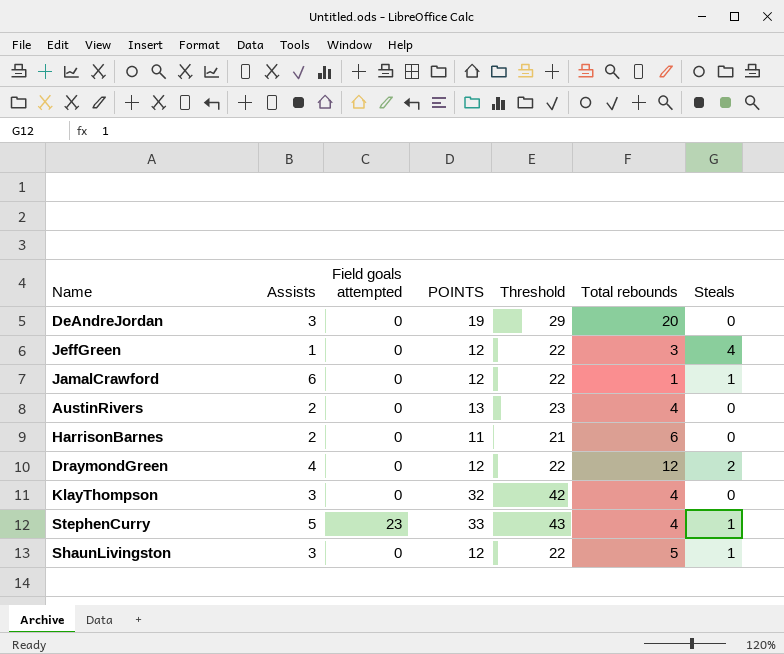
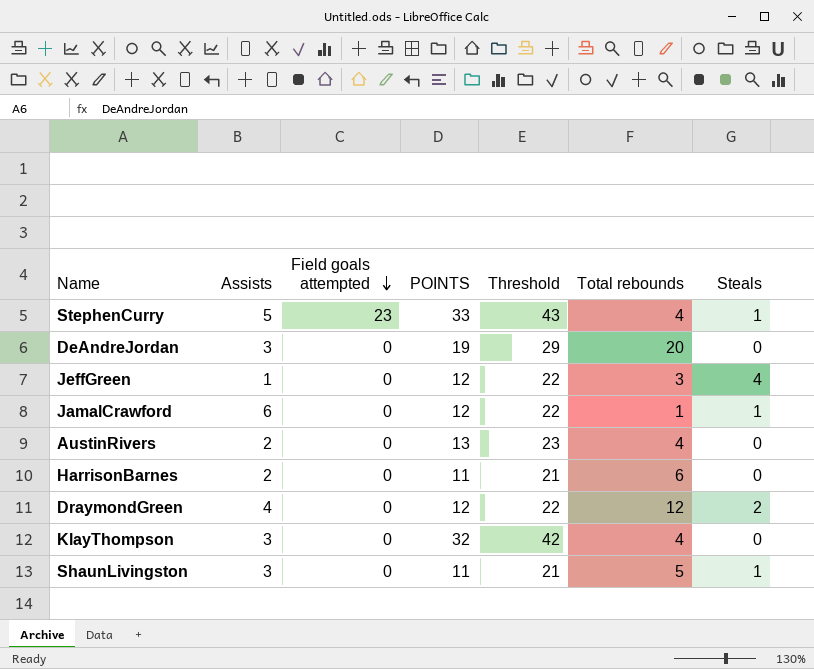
row order: none -> Field goals attempted descending
ShaunLivingston | POINTS: 12 -> 11
ShaunLivingston | Threshold: 22 -> 21

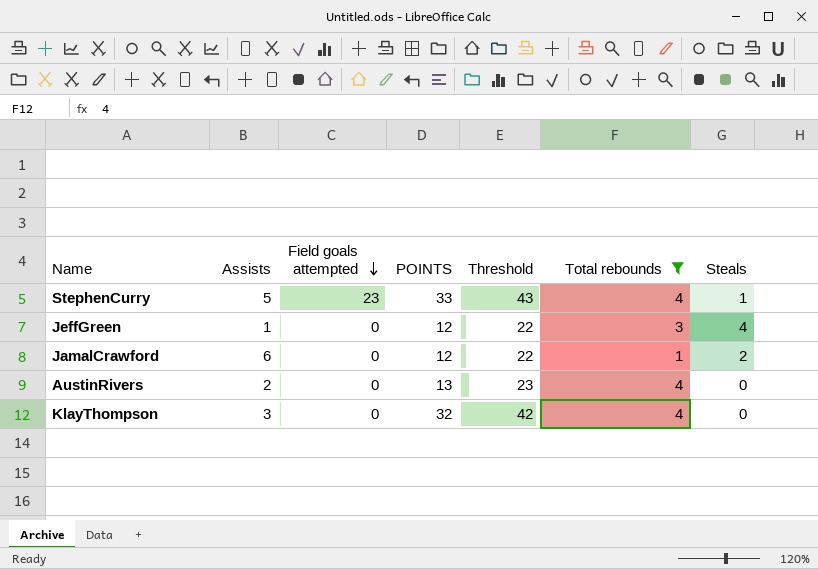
filter: none -> Total rebounds <= 4
JamalCrawford | Steals: 1 -> 2

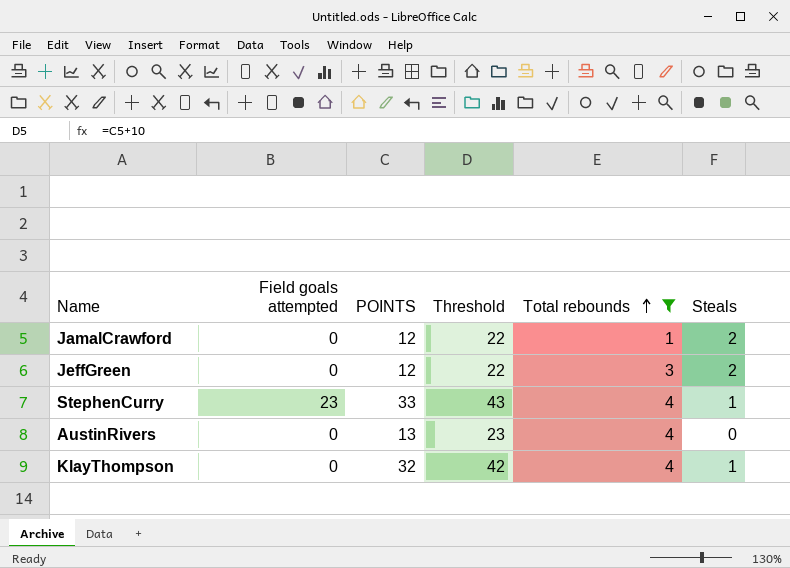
row order: Field goals attempted descending -> Total rebounds ascending
column Assists | position: 2 -> none
JeffGreen | Steals: 4 -> 2
KlayThompson | Steals: 0 -> 1

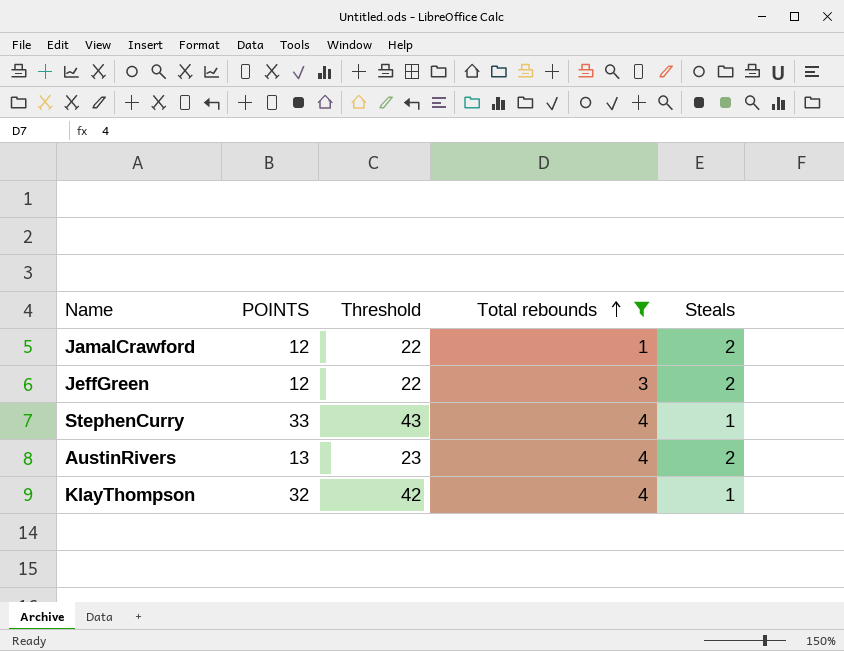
column Field goals attempted | position: 2 -> none
AustinRivers | Steals: 0 -> 2

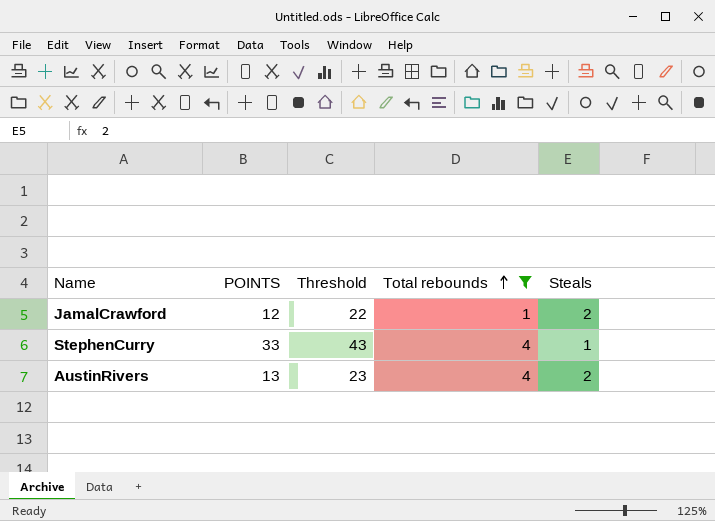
row JeffGreen: 12 | 22 | 3 | 2 -> none
row KlayThompson: 32 | 42 | 4 | 1 -> none

